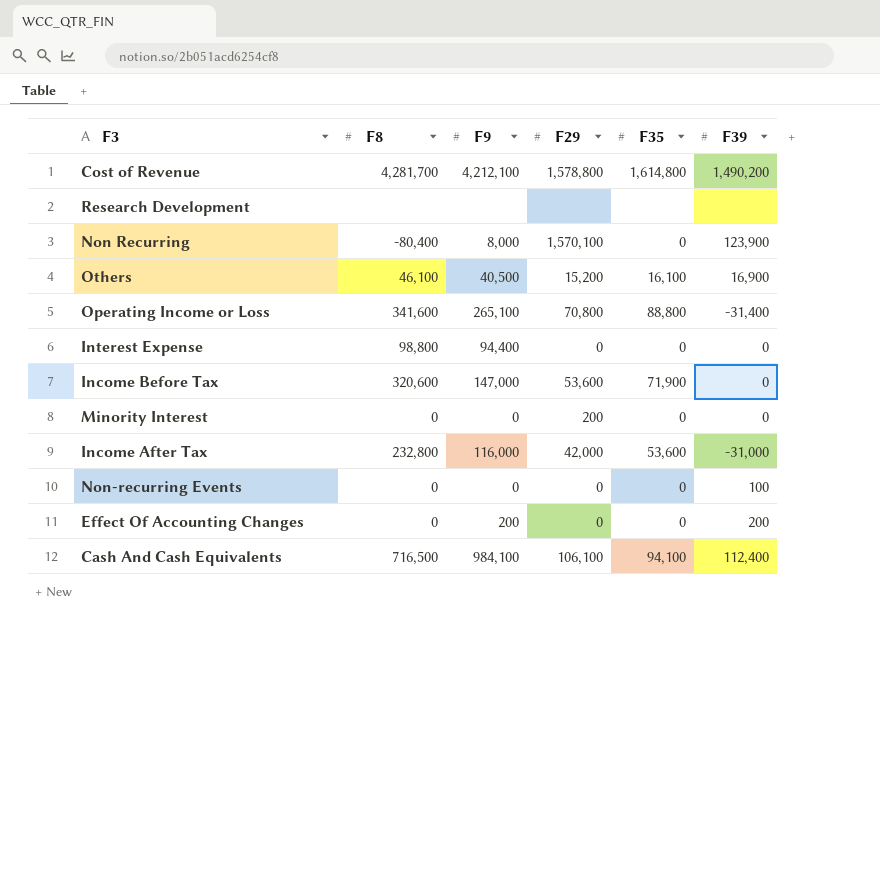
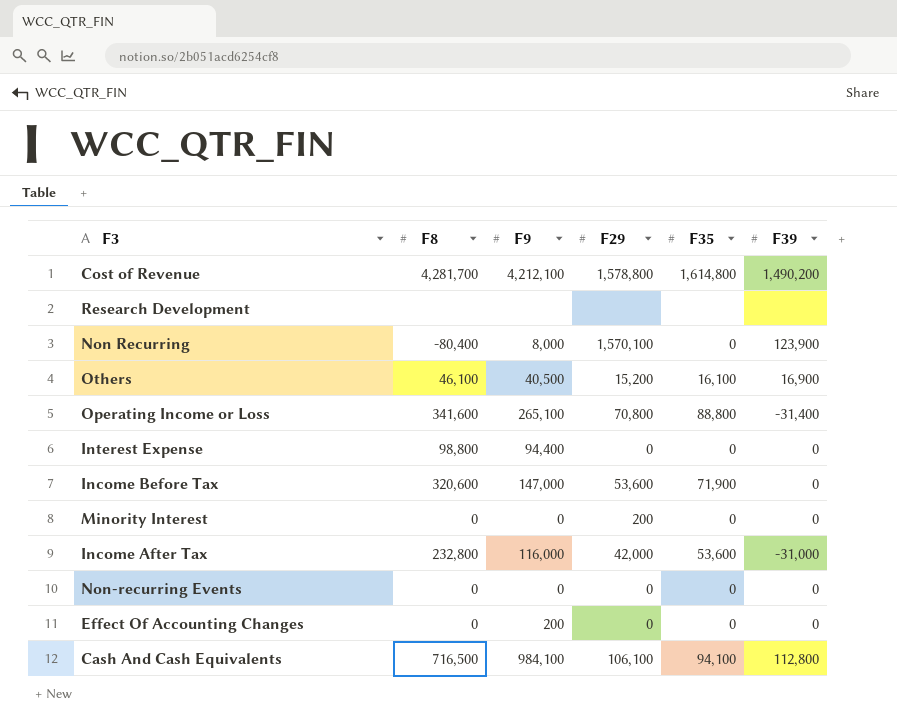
Non-recurring Events | F39: 100 -> 0
Effect Of Accounting Changes | F39: 200 -> 0
Cash And Cash Equivalents | F39: 112,400 -> 112,800

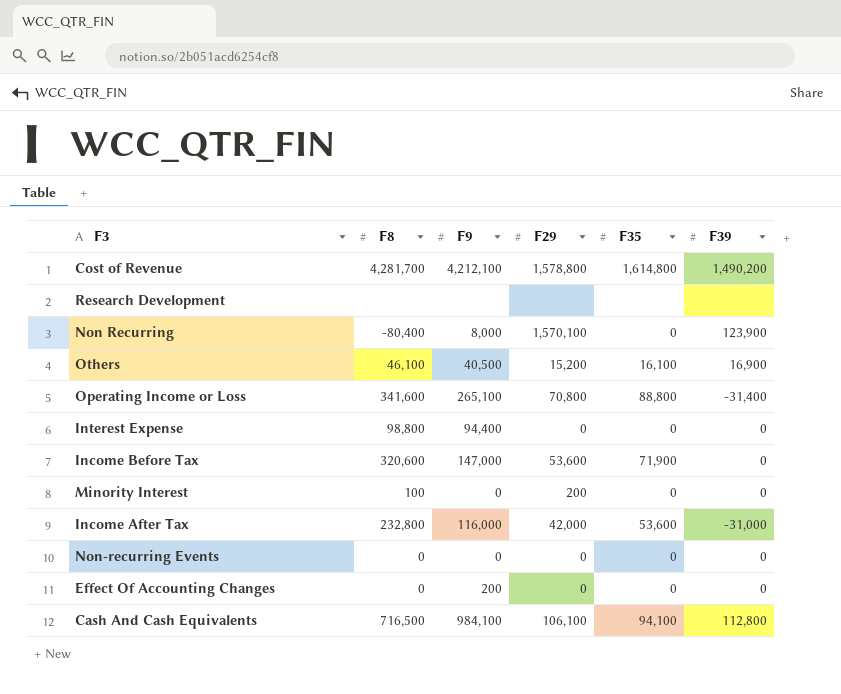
Minority Interest | F8: 0 -> 100

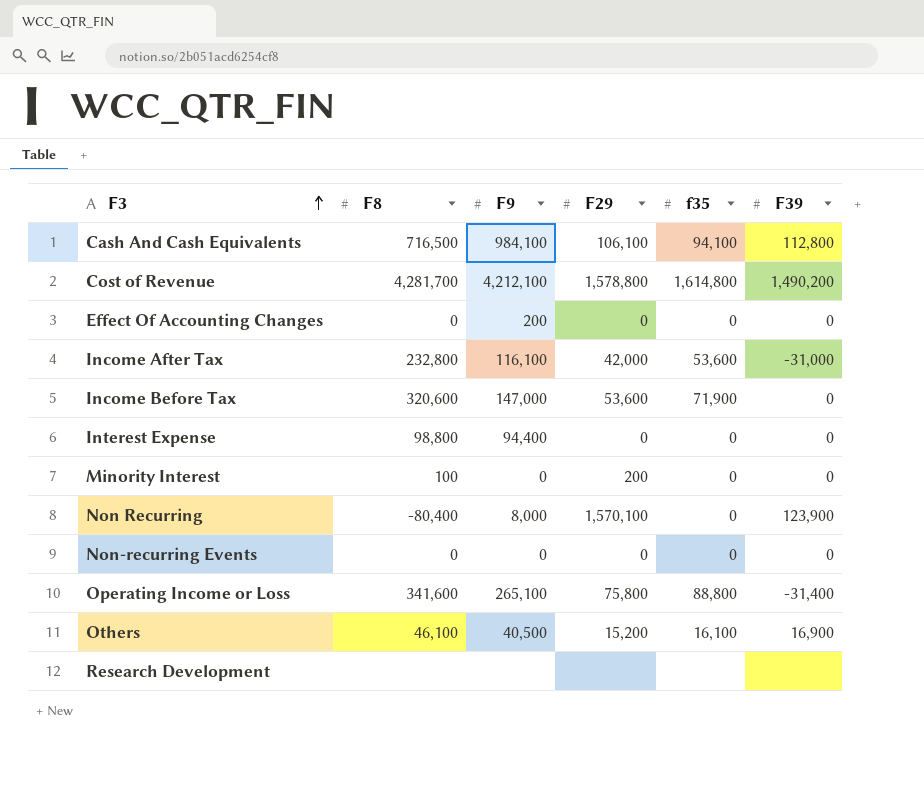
row order: none -> F3 ascending
column name: F35 -> f35
Income After Tax | F9: 116,000 -> 116,100
Operating Income or Loss | F29: 70,800 -> 75,800

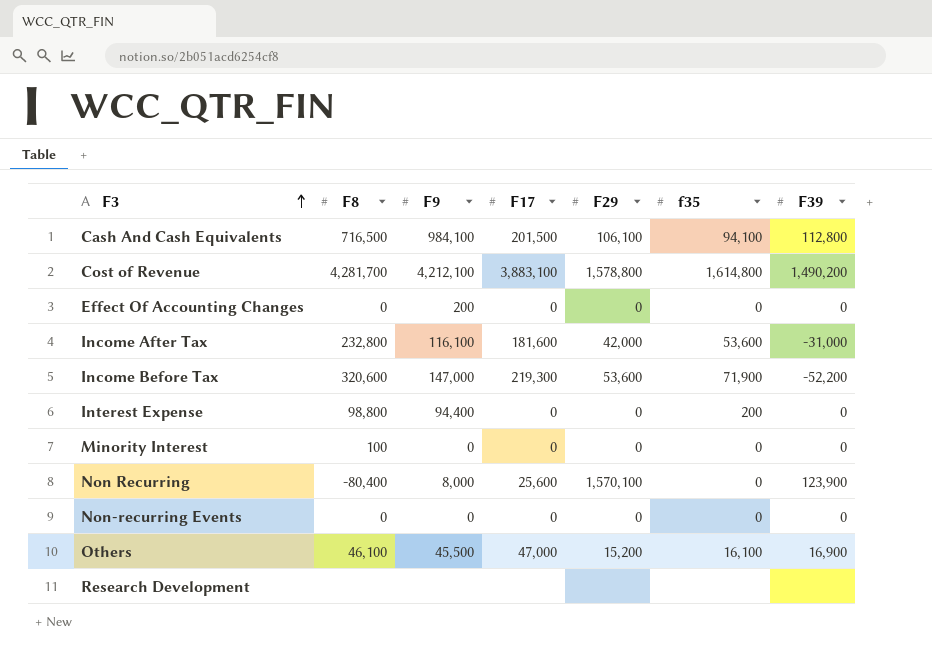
column F17 | position: none -> 4
row Operating Income or Loss: 341,600 | 265,100 | 75,800 | 88,800 | -31,400 -> none
Income Before Tax | F39: 0 -> -52,200
Interest Expense | f35: 0 -> 200
Minority Interest | F29: 200 -> 0
Others | F9: 40,500 -> 45,500

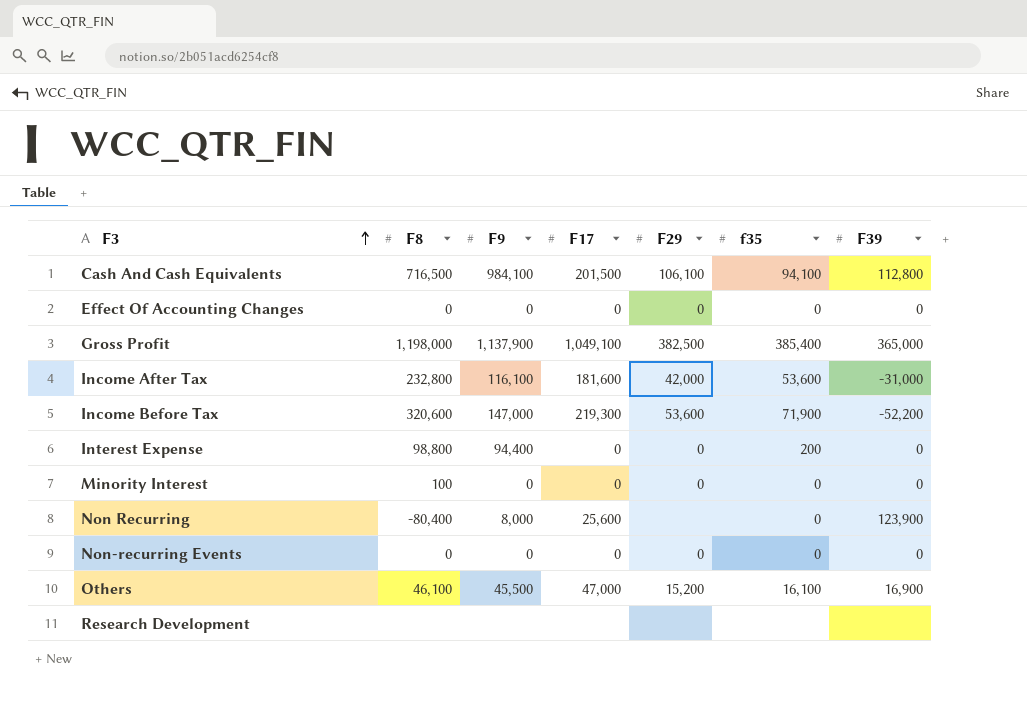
row Cost of Revenue: 4,281,700 | 4,212,100 | 3,883,100 | 1,578,800 | 1,614,800 | 1,490,200 -> none
Effect Of Accounting Changes | F9: 200 -> 0
row Gross Profit: none -> 1,198,000 | 1,137,900 | 1,049,100 | 382,500 | 385,400 | 365,000
Non Recurring | F29: 1,570,100 -> none

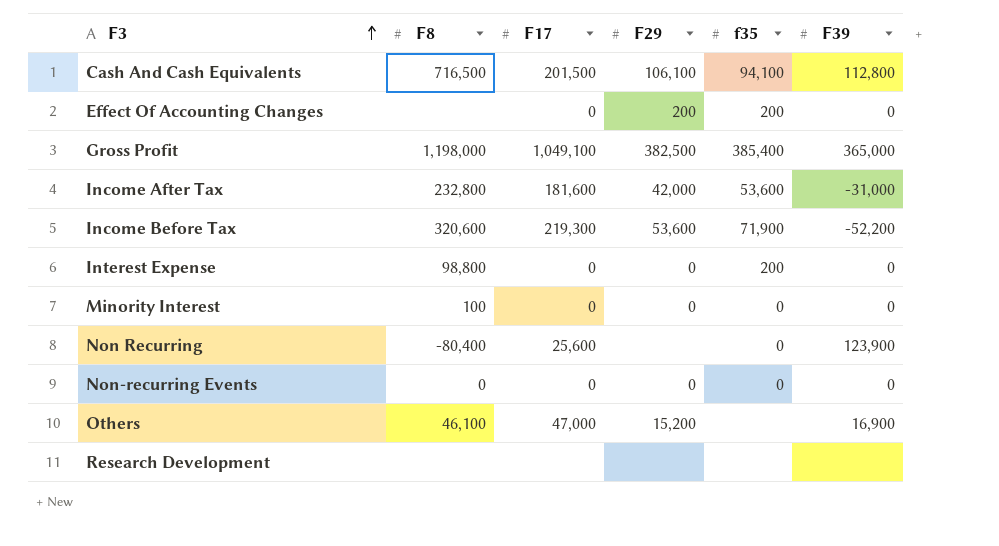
column F9 | position: 3 -> none
Effect Of Accounting Changes | F8: 0 -> none
Effect Of Accounting Changes | F29: 0 -> 200
Effect Of Accounting Changes | f35: 0 -> 200
Others | f35: 16,100 -> none

